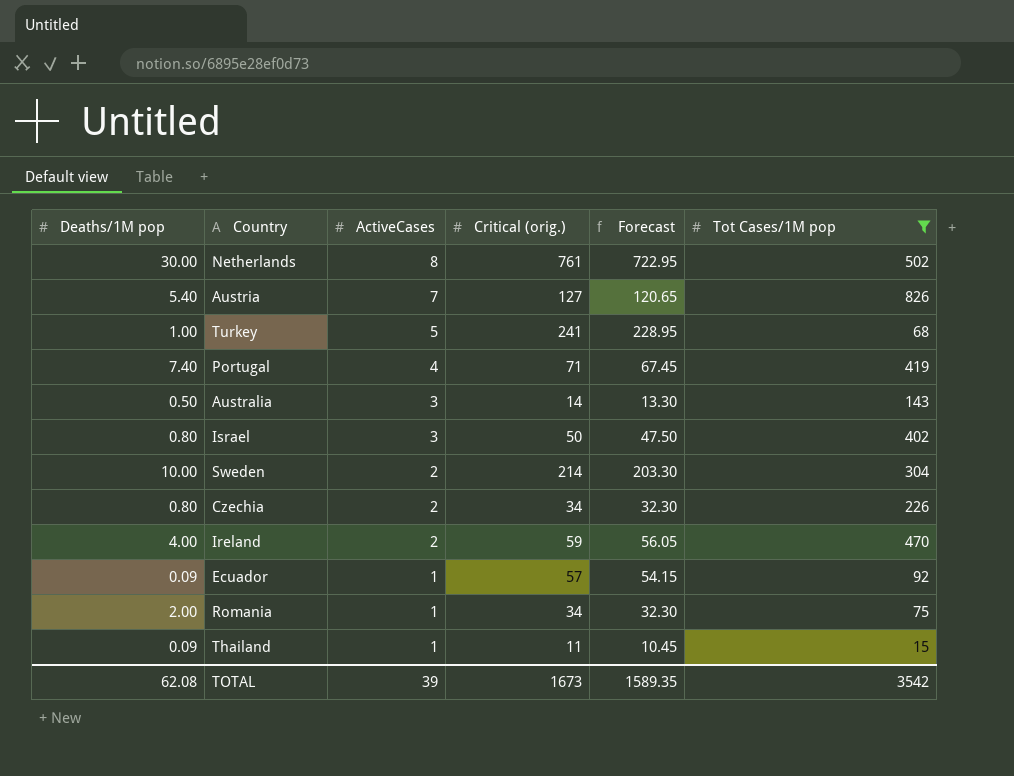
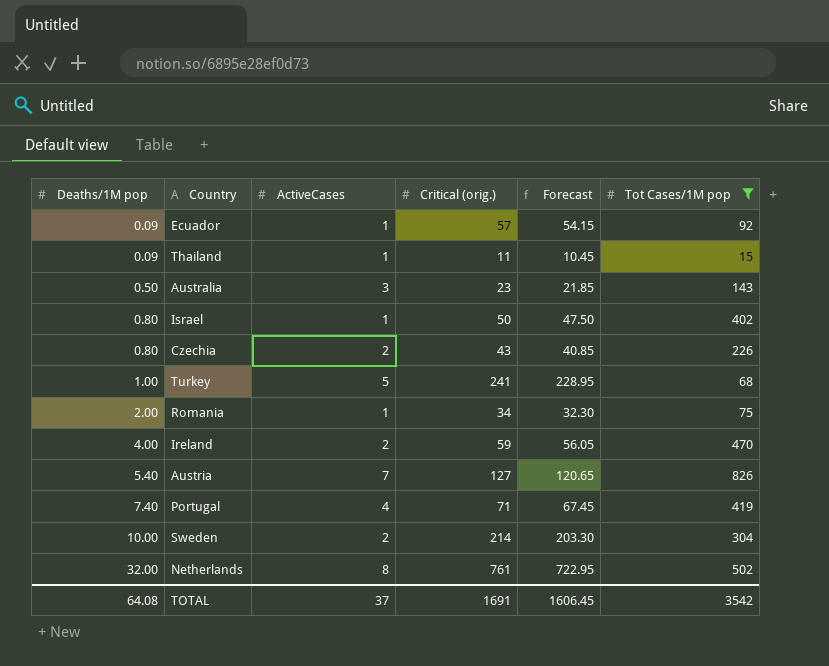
row order: ActiveCases descending -> Deaths/1M pop ascending
Australia | Critical (orig.): 14 -> 23
Australia | Forecast: 13.30 -> 21.85
Israel | ActiveCases: 3 -> 1
Czechia | Critical (orig.): 34 -> 43
Czechia | Forecast: 32.30 -> 40.85
Netherlands | Deaths/1M pop: 30.00 -> 32.00
TOTAL | Deaths/1M pop: 62.08 -> 64.08
TOTAL | ActiveCases: 39 -> 37
TOTAL | Critical (orig.): 1673 -> 1691
TOTAL | Forecast: 1589.35 -> 1606.45

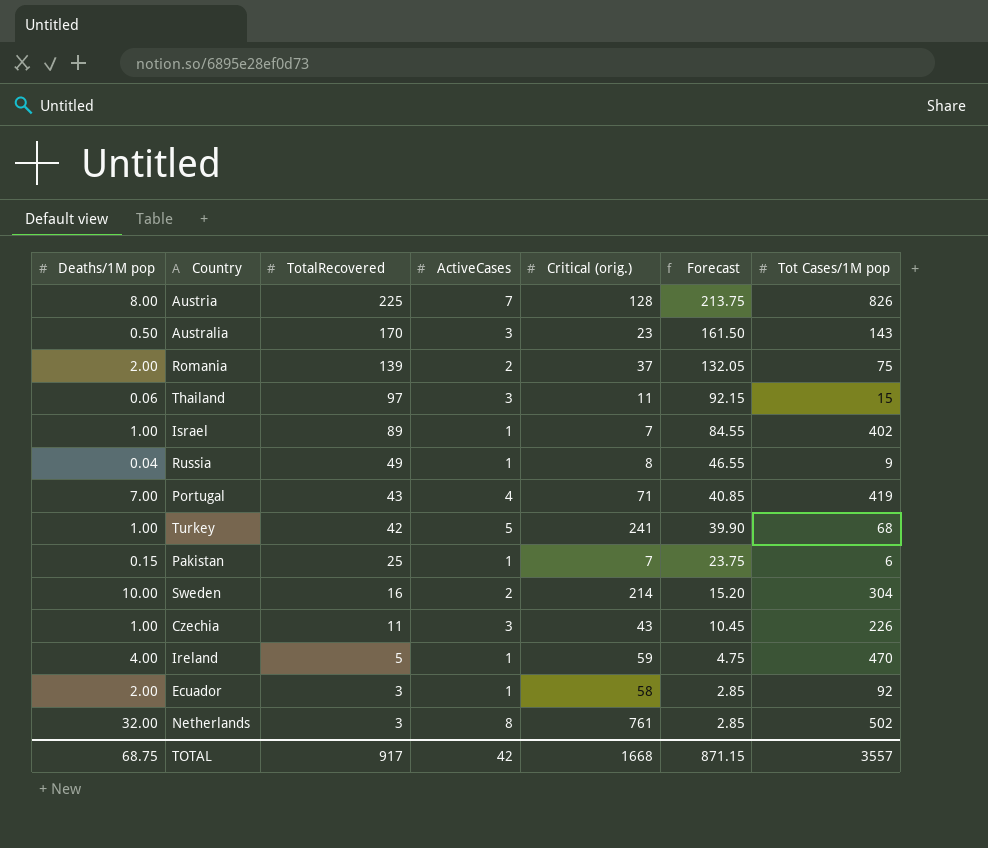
filter: Tot Cases/1M pop >= 15 -> none
row order: Deaths/1M pop ascending -> TotalRecovered descending
column TotalRecovered | position: none -> 3
column Forecast | formula: [Critical (orig.)] * 0.95 -> [TotalRecovered] * 0.95
Austria | Deaths/1M pop: 5.40 -> 8.00
Austria | Critical (orig.): 127 -> 128
Romania | ActiveCases: 1 -> 2
Romania | Critical (orig.): 34 -> 37
Thailand | Deaths/1M pop: 0.09 -> 0.06
Thailand | ActiveCases: 1 -> 3
Israel | Deaths/1M pop: 0.80 -> 1.00
Israel | Critical (orig.): 50 -> 7
Portugal | Deaths/1M pop: 7.40 -> 7.00
Czechia | Deaths/1M pop: 0.80 -> 1.00
Czechia | ActiveCases: 2 -> 3
Ireland | ActiveCases: 2 -> 1
Ecuador | Deaths/1M pop: 0.09 -> 2.00
Ecuador | Critical (orig.): 57 -> 58
TOTAL | Deaths/1M pop: 64.08 -> 68.75
TOTAL | ActiveCases: 37 -> 42
TOTAL | Critical (orig.): 1691 -> 1668
TOTAL | Forecast: 1606.45 -> 871.15
TOTAL | Tot Cases/1M pop: 3542 -> 3557

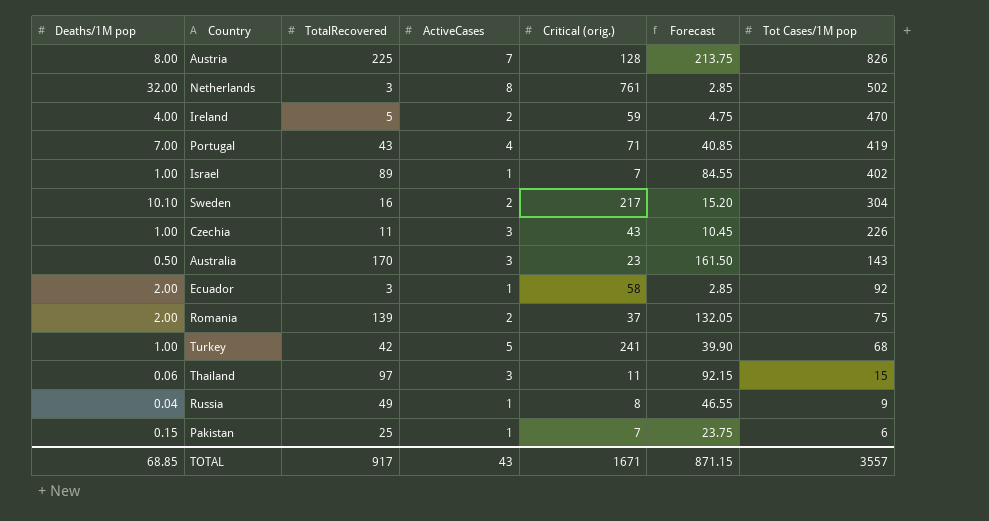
row order: TotalRecovered descending -> Tot Cases/1M pop descending
Ireland | ActiveCases: 1 -> 2
Sweden | Deaths/1M pop: 10.00 -> 10.10
Sweden | Critical (orig.): 214 -> 217
TOTAL | Deaths/1M pop: 68.75 -> 68.85
TOTAL | ActiveCases: 42 -> 43
TOTAL | Critical (orig.): 1668 -> 1671

